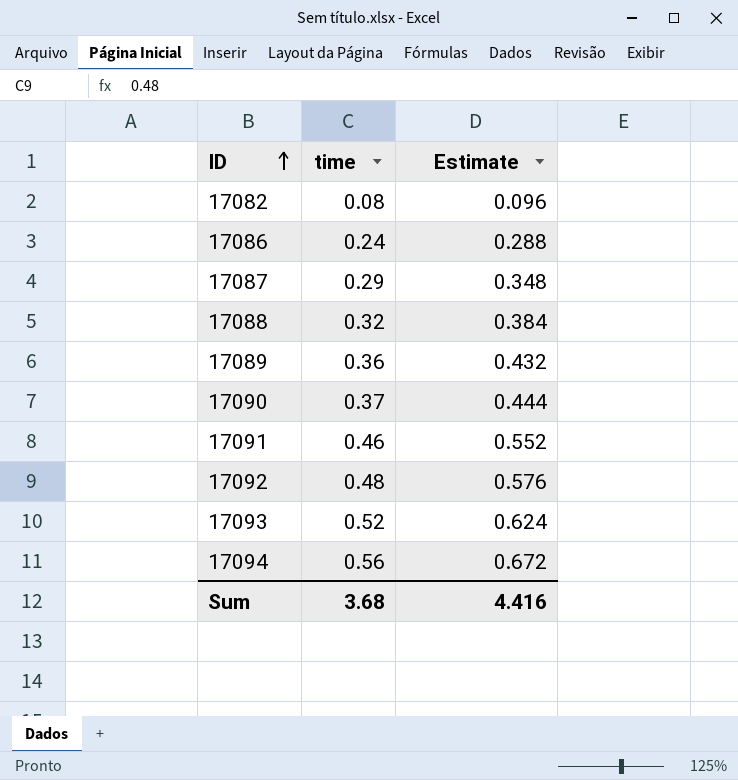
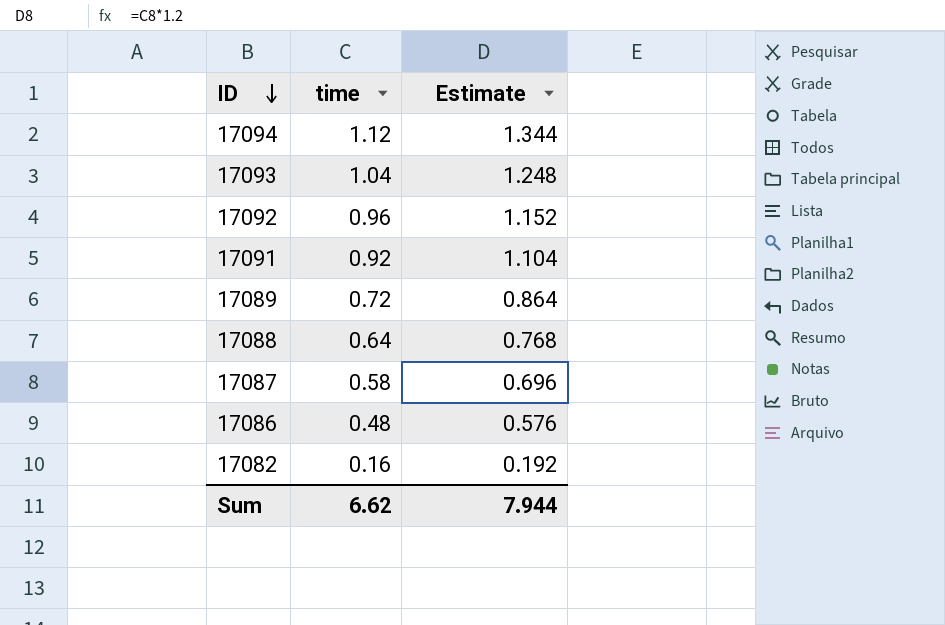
row order: ID ascending -> ID descending
row 17090: 0.37 | 0.444 -> none
17094 | time: 0.56 -> 1.12
17094 | Estimate: 0.672 -> 1.344
17093 | time: 0.52 -> 1.04
17093 | Estimate: 0.624 -> 1.248
17092 | time: 0.48 -> 0.96
17092 | Estimate: 0.576 -> 1.152
17091 | time: 0.46 -> 0.92
17091 | Estimate: 0.552 -> 1.104
17089 | time: 0.36 -> 0.72
17089 | Estimate: 0.432 -> 0.864
17088 | time: 0.32 -> 0.64
17088 | Estimate: 0.384 -> 0.768
17087 | time: 0.29 -> 0.58
17087 | Estimate: 0.348 -> 0.696
17086 | time: 0.24 -> 0.48
17086 | Estimate: 0.288 -> 0.576
17082 | time: 0.08 -> 0.16
17082 | Estimate: 0.096 -> 0.192
Sum | time: 3.68 -> 6.62
Sum | Estimate: 4.416 -> 7.944

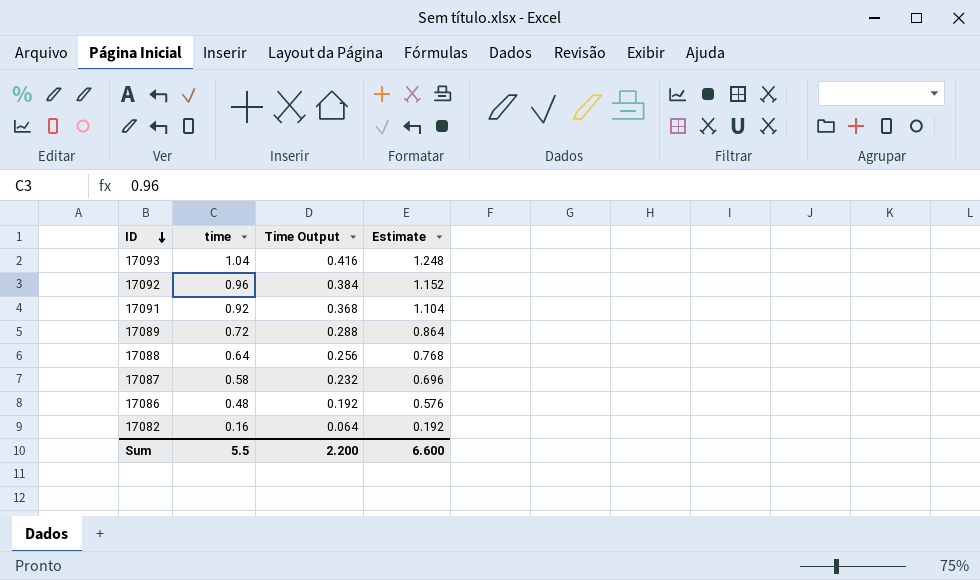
column Time Output | formula: none -> [time] * 0.4
row 17094: 1.12 | 1.344 -> none
Sum | time: 6.62 -> 5.5
Sum | Estimate: 7.944 -> 6.600

